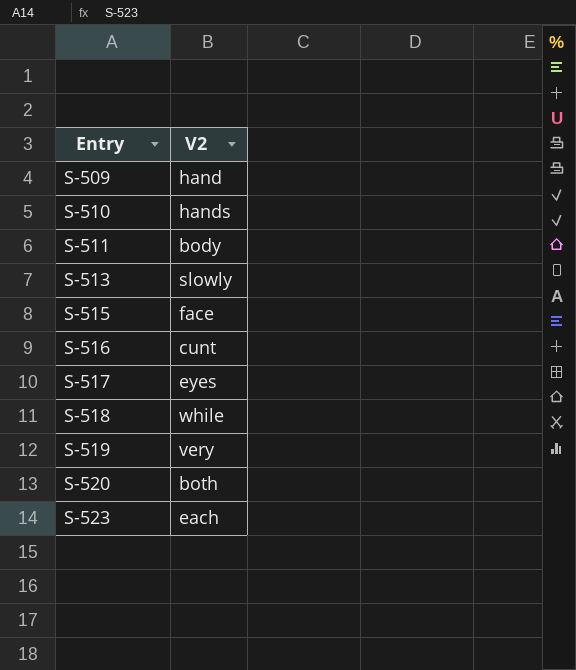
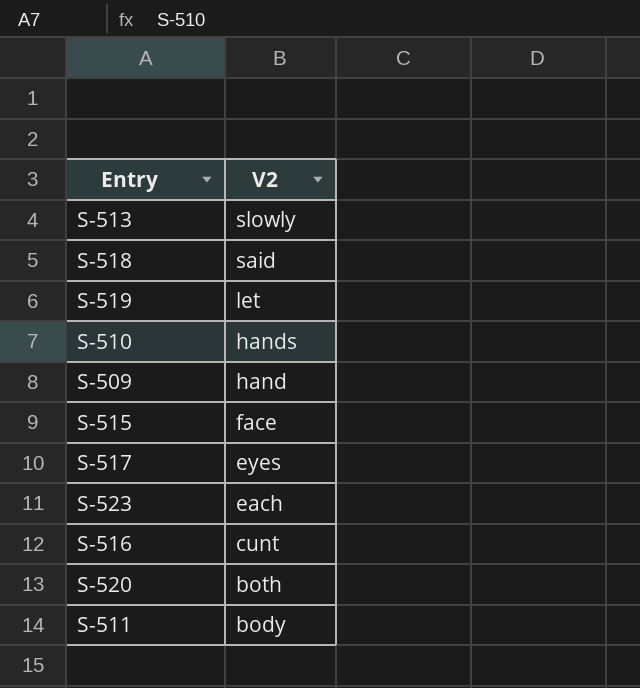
row order: Entry ascending -> V2 descending
S-518 | V2: while -> said
S-519 | V2: very -> let

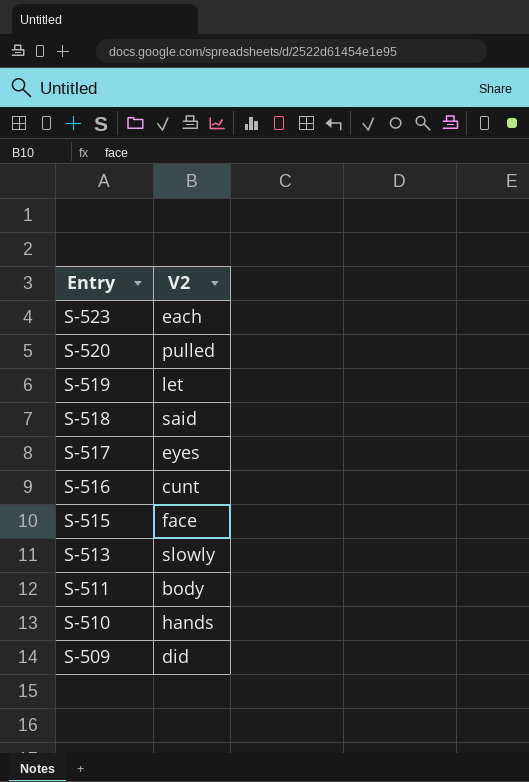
row order: V2 descending -> Entry descending
S-520 | V2: both -> pulled
S-509 | V2: hand -> did

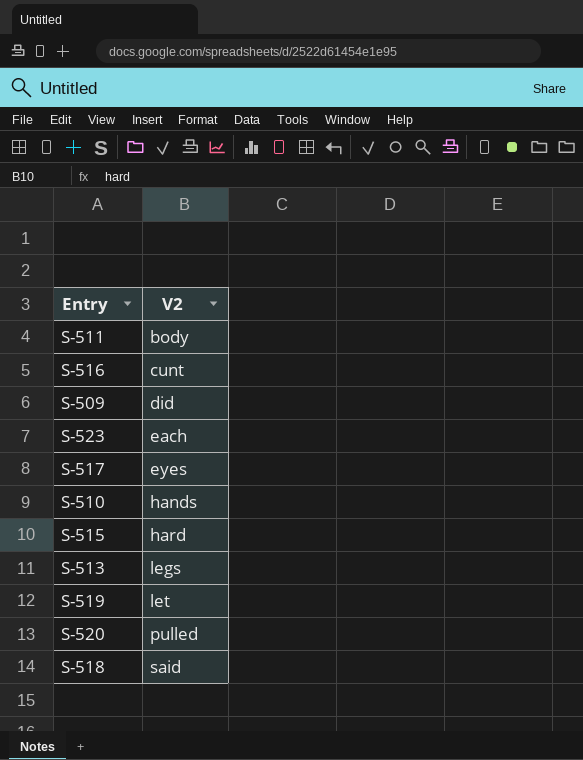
row order: Entry descending -> V2 ascending
S-515 | V2: face -> hard
S-513 | V2: slowly -> legs

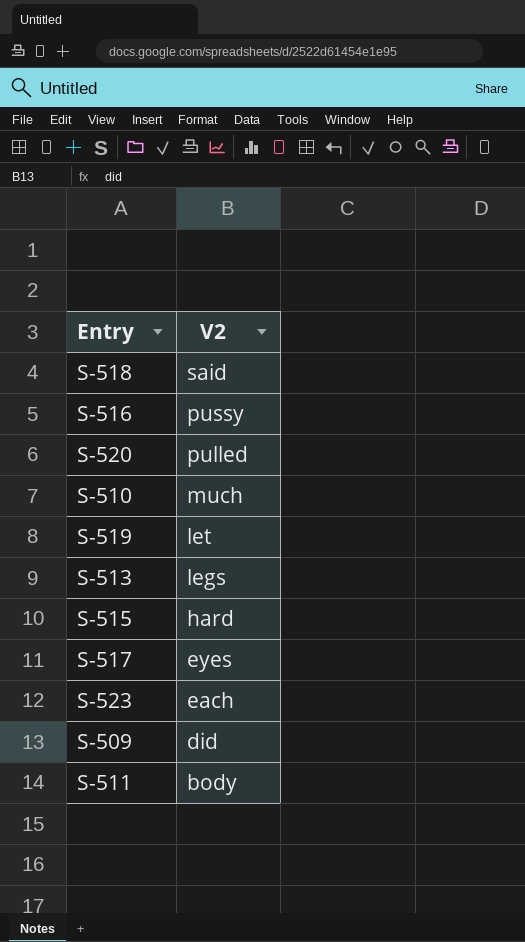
row order: V2 ascending -> V2 descending
S-516 | V2: cunt -> pussy
S-510 | V2: hands -> much

